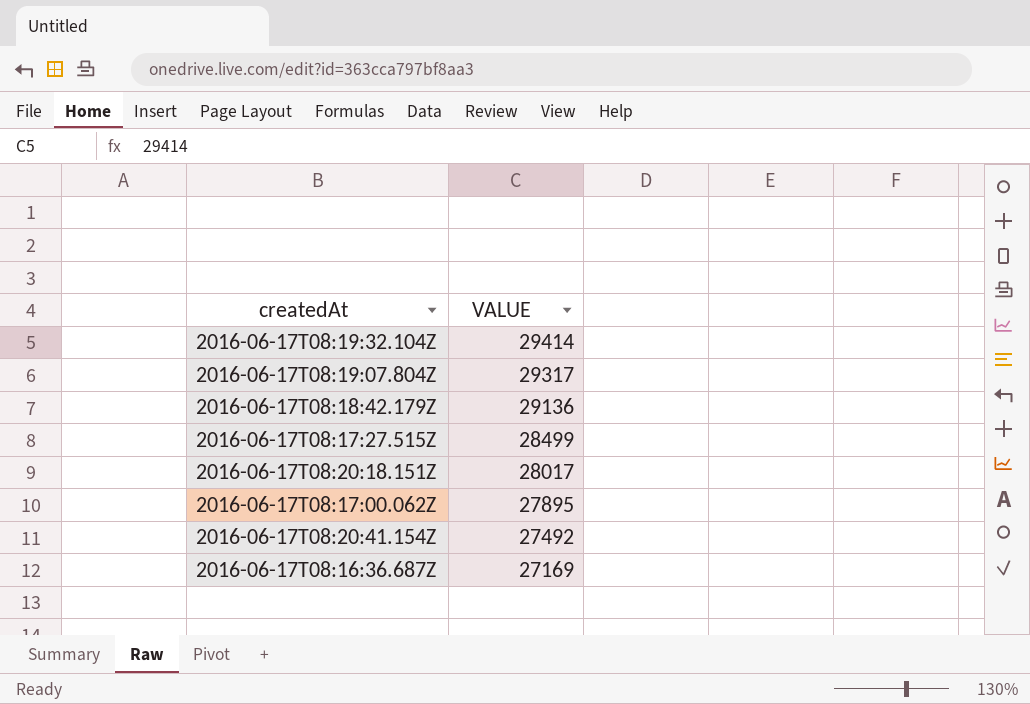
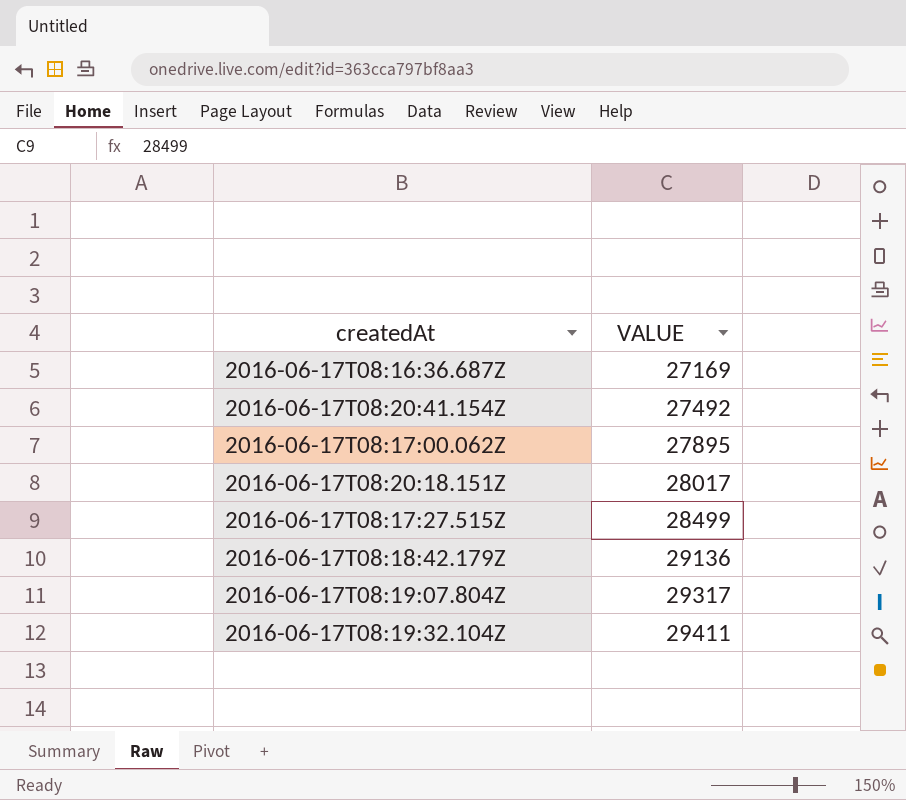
row order: VALUE descending -> VALUE ascending
2016-06-17T08:19:32.104Z | VALUE: 29414 -> 29411

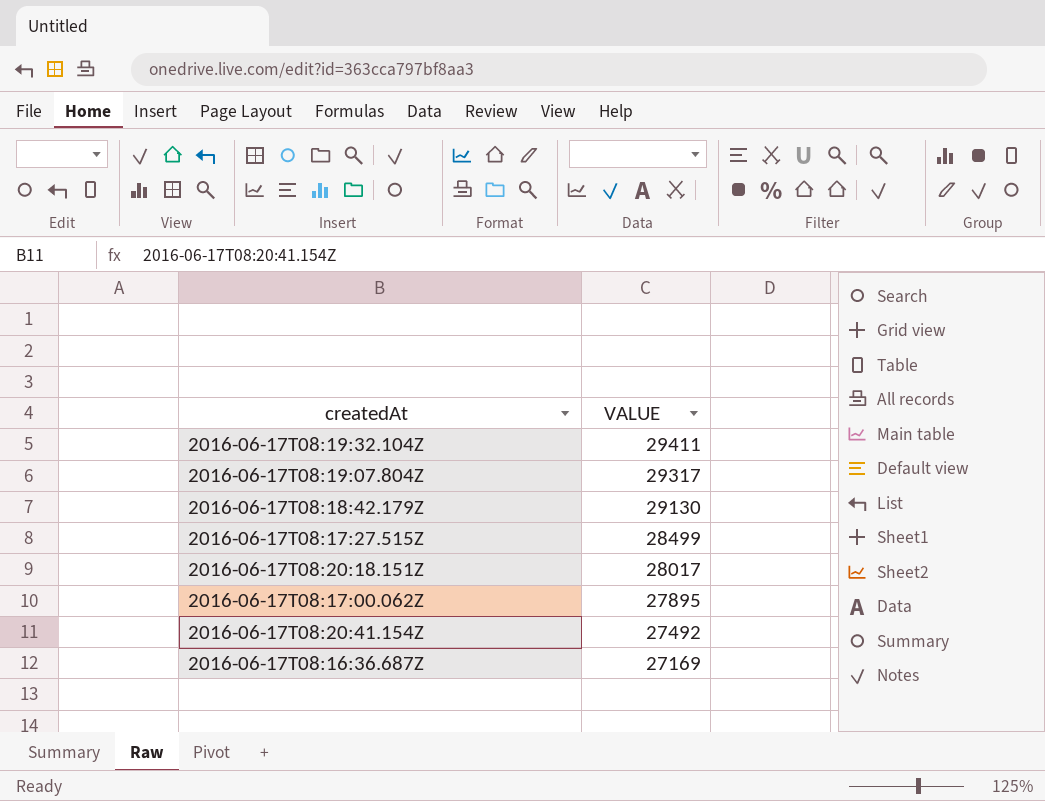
row order: VALUE ascending -> VALUE descending
2016-06-17T08:18:42.179Z | VALUE: 29136 -> 29130

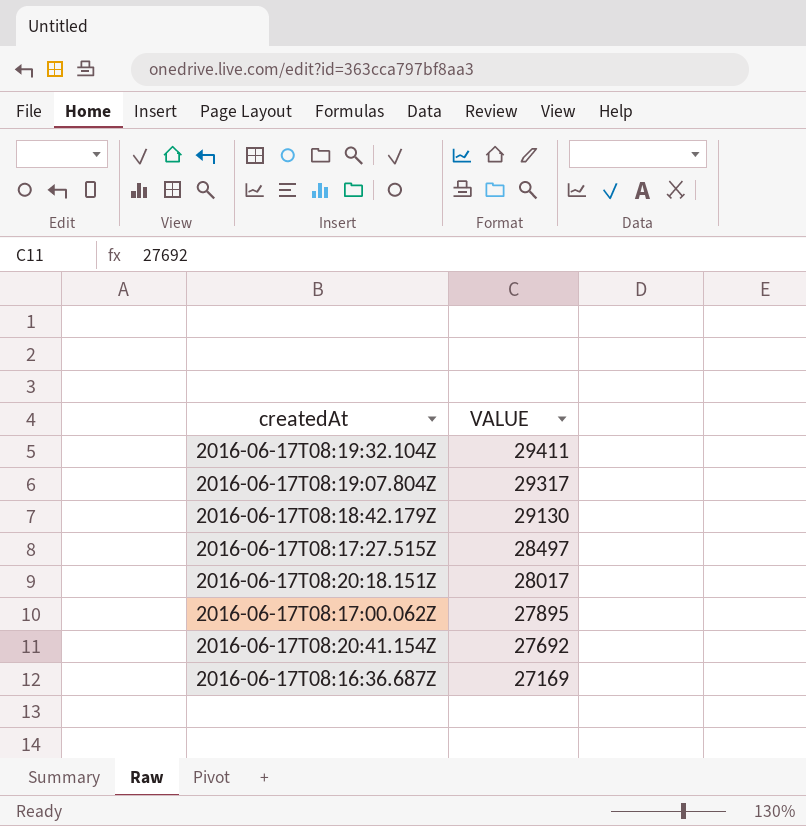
2016-06-17T08:17:27.515Z | VALUE: 28499 -> 28497
2016-06-17T08:20:41.154Z | VALUE: 27492 -> 27692

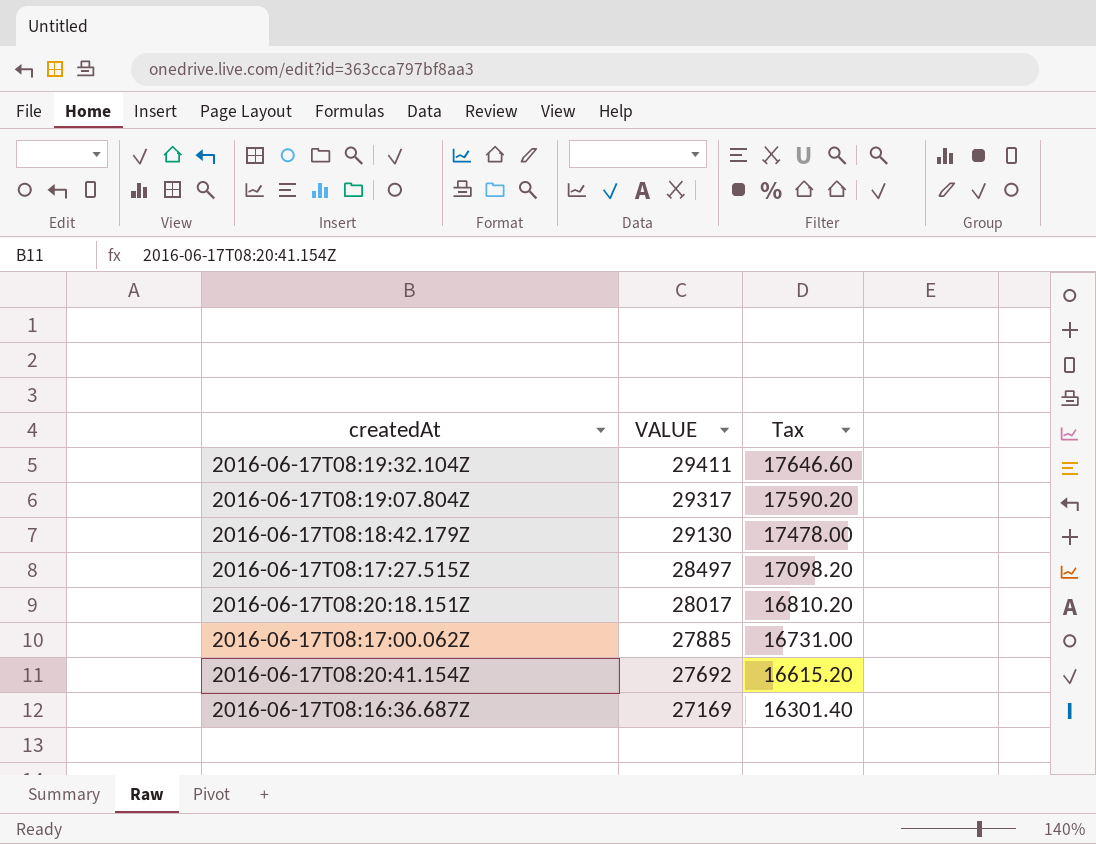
column Tax | formula: none -> [VALUE] * 0.6
2016-06-17T08:17:00.062Z | VALUE: 27895 -> 27885

